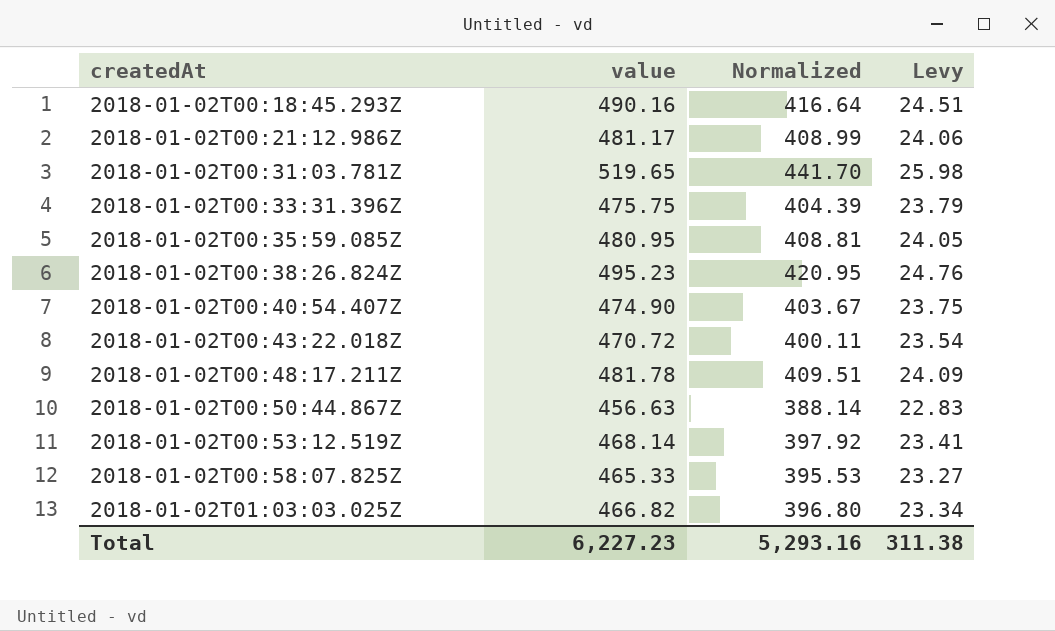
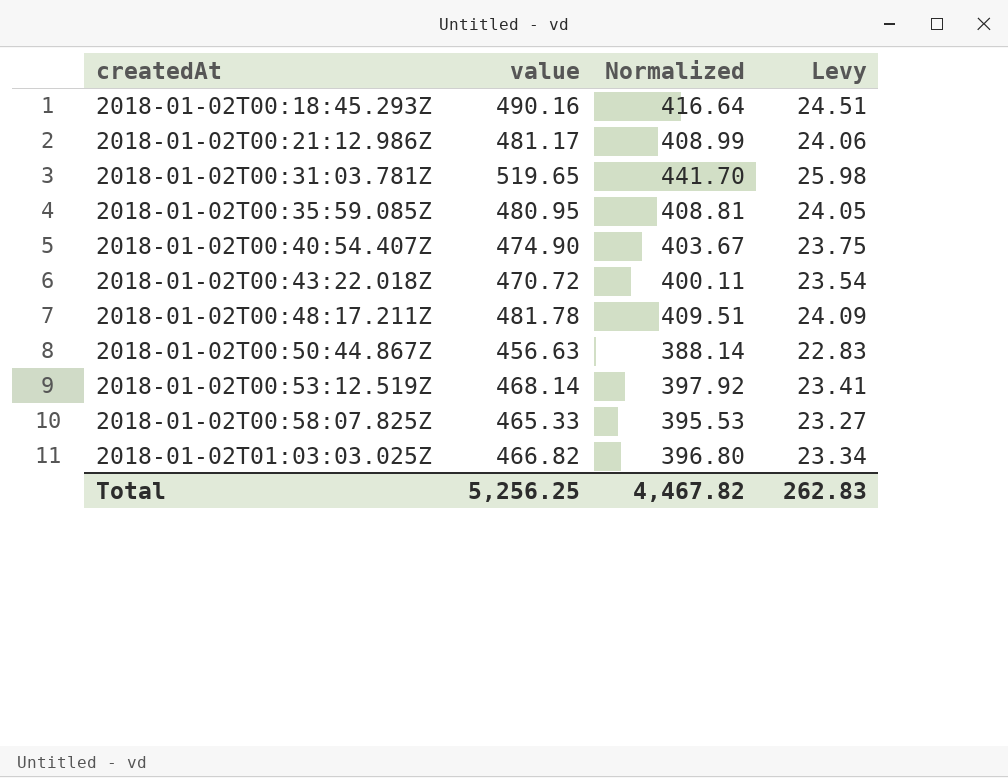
row 2018-01-02T00:33:31.396Z: 475.75 | 404.39 | 23.79 -> none
row 2018-01-02T00:38:26.824Z: 495.23 | 420.95 | 24.76 -> none
Total | value: 6,227.23 -> 5,256.25
Total | Normalized: 5,293.16 -> 4,467.82
Total | Levy: 311.38 -> 262.83

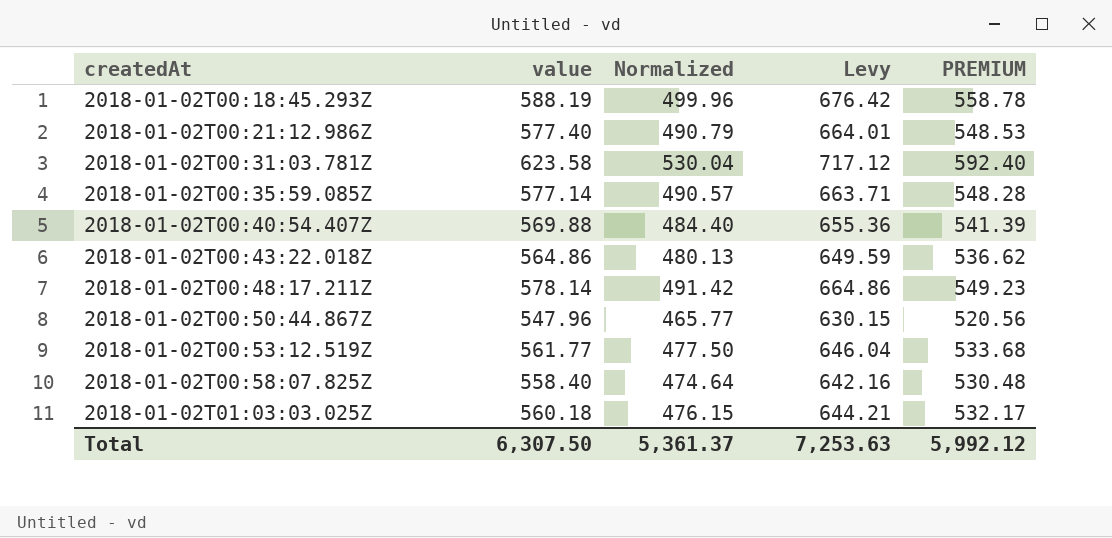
column Levy | formula: [value] * 0.05 -> [value] * 1.15
column PREMIUM | formula: none -> [value] * 0.95
2018-01-02T00:18:45.293Z | value: 490.16 -> 588.19
2018-01-02T00:18:45.293Z | Normalized: 416.64 -> 499.96
2018-01-02T00:21:12.986Z | value: 481.17 -> 577.40
2018-01-02T00:21:12.986Z | Normalized: 408.99 -> 490.79
2018-01-02T00:31:03.781Z | value: 519.65 -> 623.58
2018-01-02T00:31:03.781Z | Normalized: 441.70 -> 530.04
2018-01-02T00:35:59.085Z | value: 480.95 -> 577.14
2018-01-02T00:35:59.085Z | Normalized: 408.81 -> 490.57
2018-01-02T00:40:54.407Z | value: 474.90 -> 569.88
2018-01-02T00:40:54.407Z | Normalized: 403.67 -> 484.40
2018-01-02T00:43:22.018Z | value: 470.72 -> 564.86
2018-01-02T00:43:22.018Z | Normalized: 400.11 -> 480.13
2018-01-02T00:48:17.211Z | value: 481.78 -> 578.14
2018-01-02T00:48:17.211Z | Normalized: 409.51 -> 491.42
2018-01-02T00:50:44.867Z | value: 456.63 -> 547.96
2018-01-02T00:50:44.867Z | Normalized: 388.14 -> 465.77
2018-01-02T00:53:12.519Z | value: 468.14 -> 561.77
2018-01-02T00:53:12.519Z | Normalized: 397.92 -> 477.50
2018-01-02T00:58:07.825Z | value: 465.33 -> 558.40
2018-01-02T00:58:07.825Z | Normalized: 395.53 -> 474.64
2018-01-02T01:03:03.025Z | value: 466.82 -> 560.18
2018-01-02T01:03:03.025Z | Normalized: 396.80 -> 476.15
Total | value: 5,256.25 -> 6,307.50
Total | Normalized: 4,467.82 -> 5,361.37
Total | Levy: 262.83 -> 7,253.63

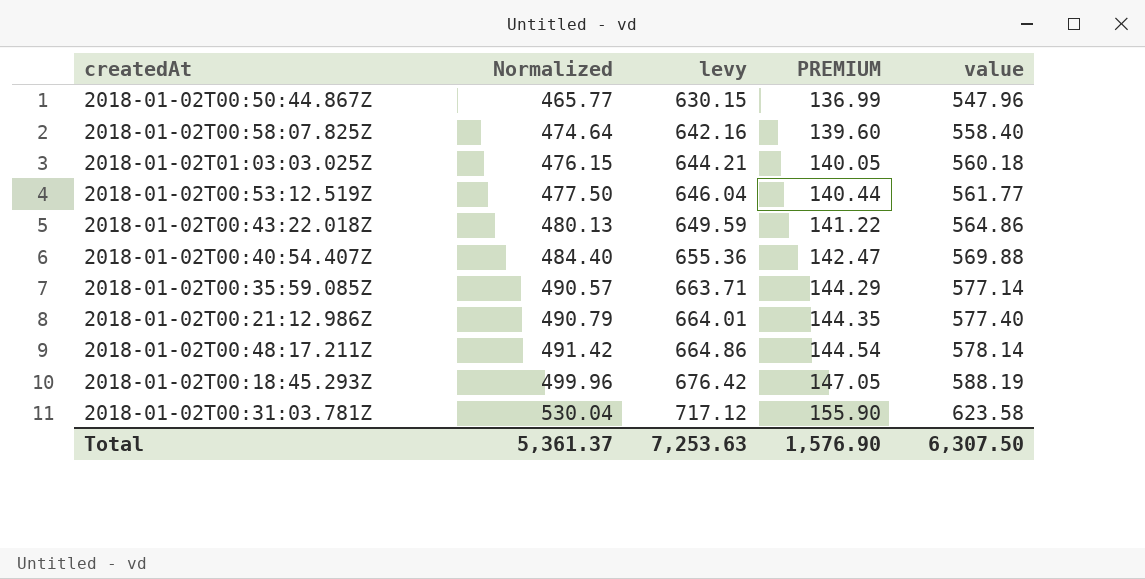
row order: createdAt ascending -> Normalized ascending
column name: Levy -> levy
column PREMIUM | formula: [value] * 0.95 -> [value] * 0.25
column value | position: 2 -> 5
Total | PREMIUM: 5,992.12 -> 1,576.90

